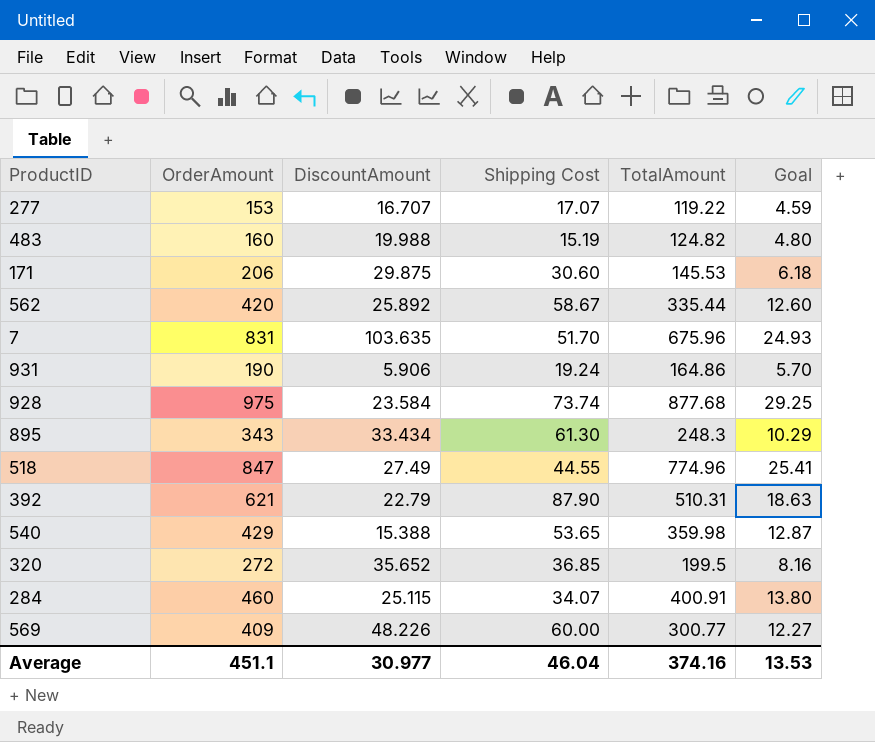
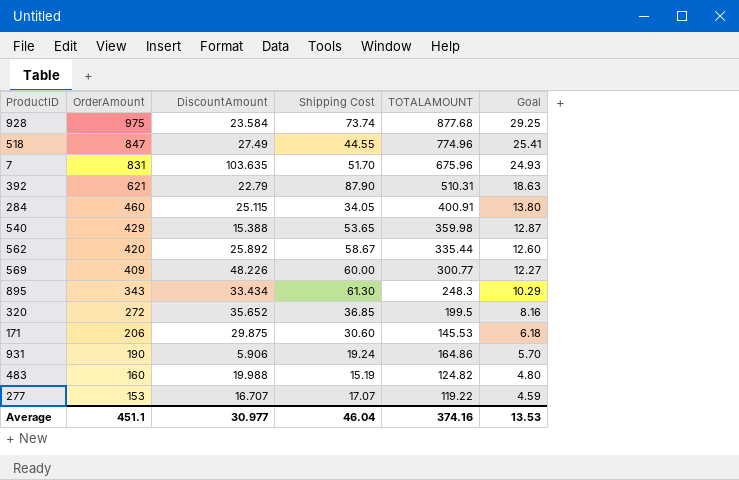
row order: none -> OrderAmount descending
column name: TotalAmount -> TOTALAMOUNT
284 | Shipping Cost: 34.07 -> 34.05

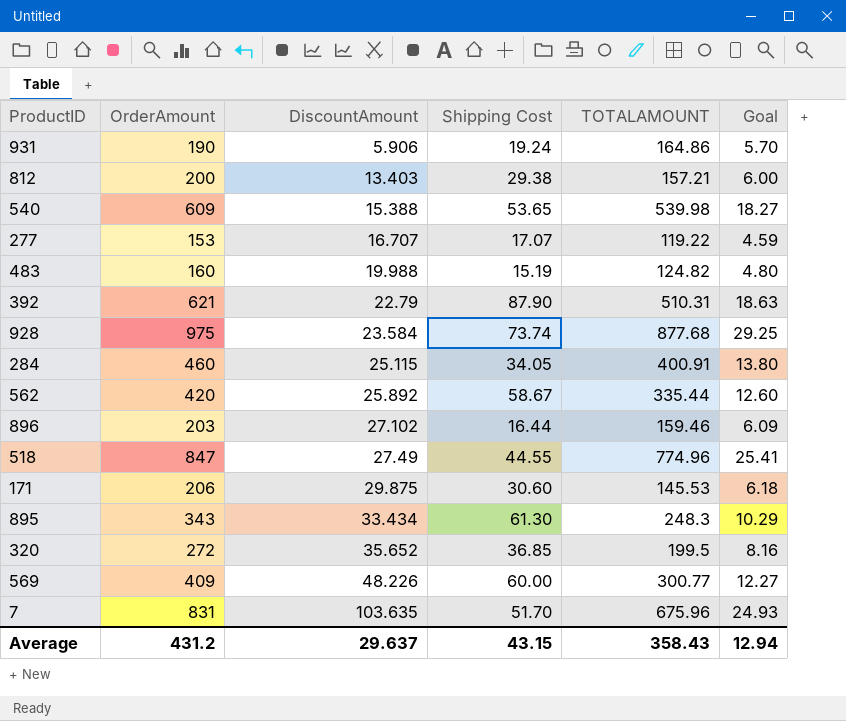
row order: OrderAmount descending -> DiscountAmount ascending
row 812: none -> 200 | 13.403 | 29.38 | 157.21 | 6.00
540 | OrderAmount: 429 -> 609
540 | TOTALAMOUNT: 359.98 -> 539.98
540 | Goal: 12.87 -> 18.27
row 896: none -> 203 | 27.102 | 16.44 | 159.46 | 6.09
Average | OrderAmount: 451.1 -> 431.2
Average | DiscountAmount: 30.977 -> 29.637
Average | Shipping Cost: 46.04 -> 43.15
Average | TOTALAMOUNT: 374.16 -> 358.43
Average | Goal: 13.53 -> 12.94

